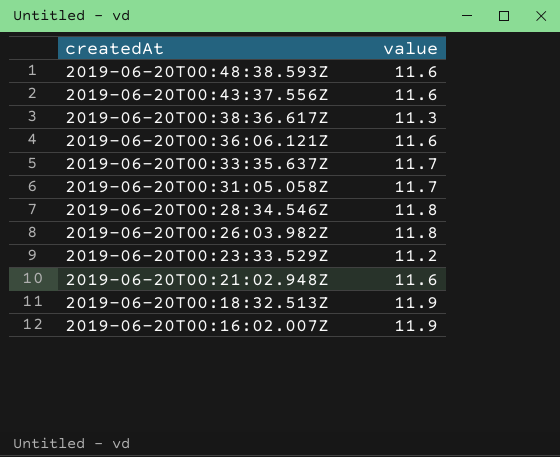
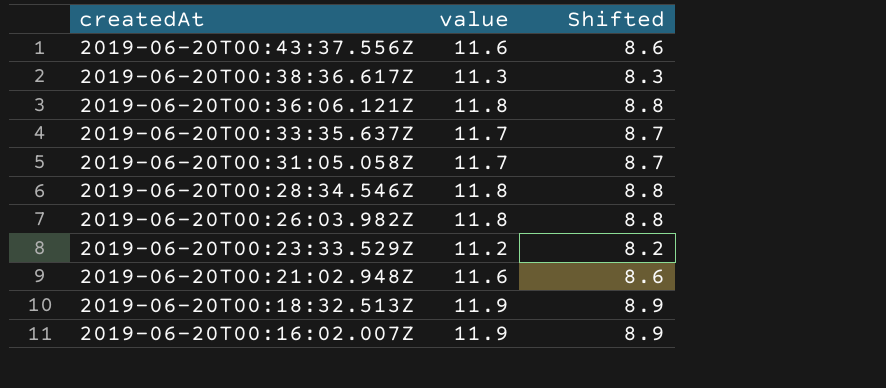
column Shifted | formula: none -> [value] - 3
row 2019-06-20T00:48:38.593Z: 11.6 -> none
2019-06-20T00:36:06.121Z | value: 11.6 -> 11.8

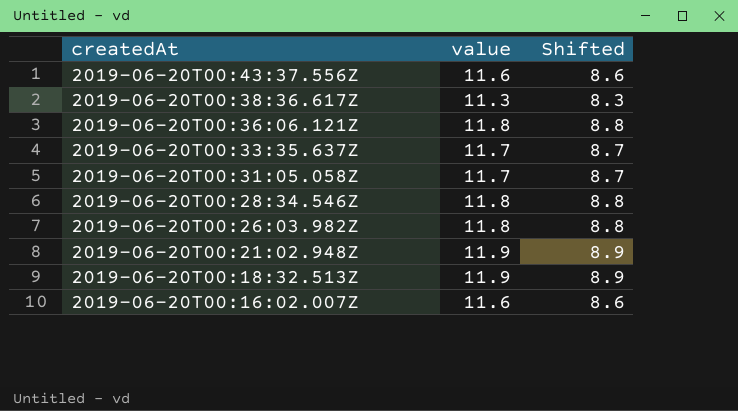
row 2019-06-20T00:23:33.529Z: 11.2 | 8.2 -> none
2019-06-20T00:21:02.948Z | value: 11.6 -> 11.9
2019-06-20T00:21:02.948Z | Shifted: 8.6 -> 8.9
2019-06-20T00:16:02.007Z | value: 11.9 -> 11.6
2019-06-20T00:16:02.007Z | Shifted: 8.9 -> 8.6

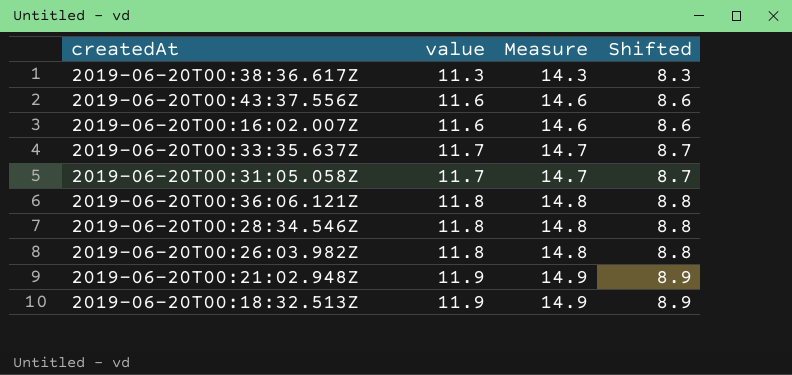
row order: createdAt descending -> value ascending
column Measure | formula: none -> [value] + 3

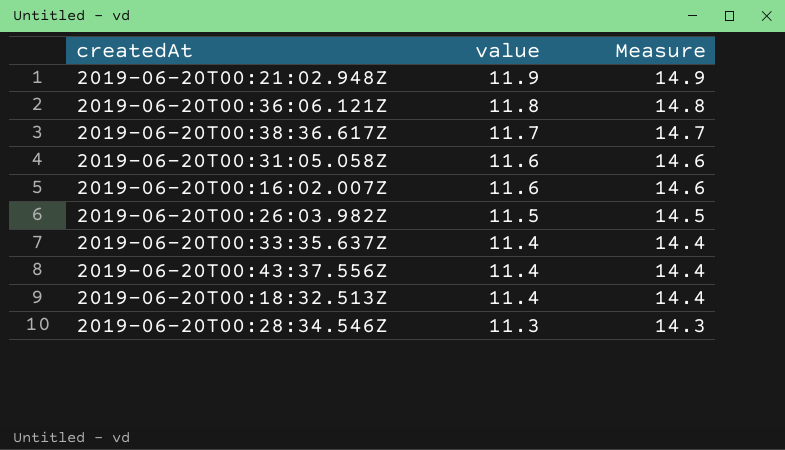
row order: value ascending -> value descending
column Shifted | formula: [value] - 3 -> none
2019-06-20T00:38:36.617Z | value: 11.3 -> 11.7
2019-06-20T00:38:36.617Z | Measure: 14.3 -> 14.7
2019-06-20T00:31:05.058Z | value: 11.7 -> 11.6
2019-06-20T00:31:05.058Z | Measure: 14.7 -> 14.6
2019-06-20T00:26:03.982Z | value: 11.8 -> 11.5
2019-06-20T00:26:03.982Z | Measure: 14.8 -> 14.5
2019-06-20T00:33:35.637Z | value: 11.7 -> 11.4
2019-06-20T00:33:35.637Z | Measure: 14.7 -> 14.4
2019-06-20T00:43:37.556Z | value: 11.6 -> 11.4
2019-06-20T00:43:37.556Z | Measure: 14.6 -> 14.4
2019-06-20T00:18:32.513Z | value: 11.9 -> 11.4
2019-06-20T00:18:32.513Z | Measure: 14.9 -> 14.4
2019-06-20T00:28:34.546Z | value: 11.8 -> 11.3
2019-06-20T00:28:34.546Z | Measure: 14.8 -> 14.3

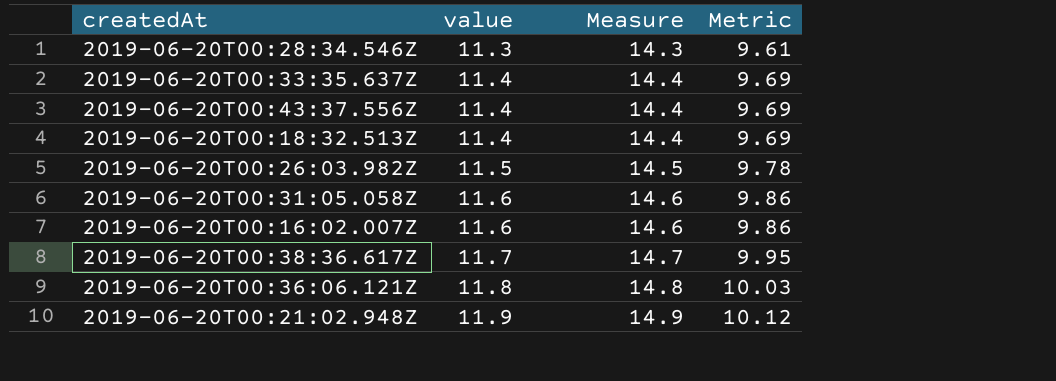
row order: value descending -> value ascending
column Metric | formula: none -> [value] * 0.85

